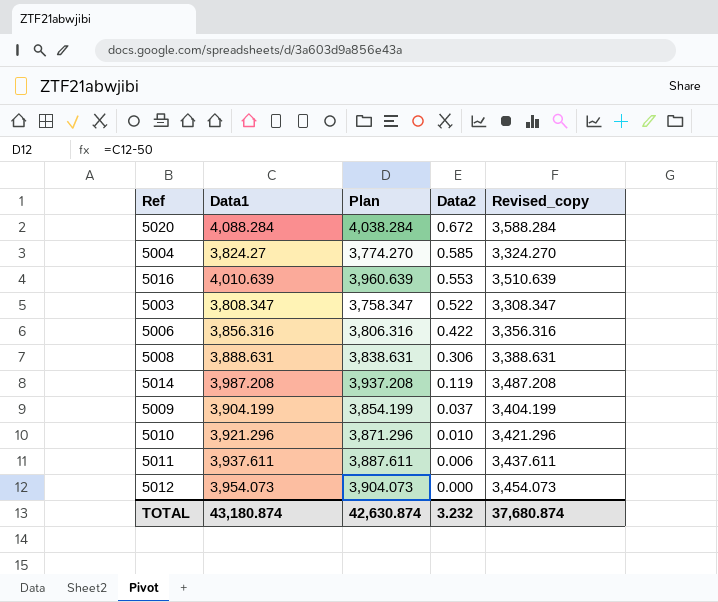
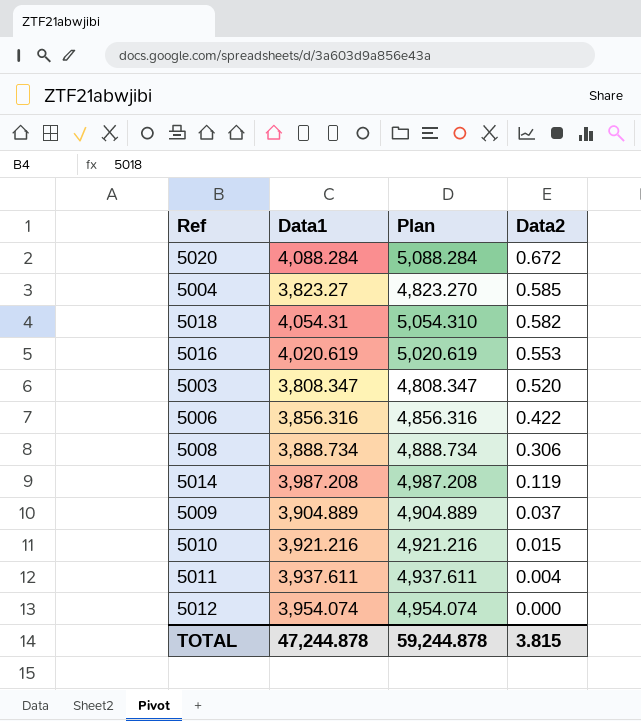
column Revised_copy | formula: [Data1] - 500 -> none
column Plan | formula: [Data1] - 50 -> [Data1] + 1000
5004 | Data1: 3,824.27 -> 3,823.27
row 5018: none -> 4,054.31 | 5,054.310 | 0.582
5016 | Data1: 4,010.639 -> 4,020.619
5003 | Data2: 0.522 -> 0.520
5008 | Data1: 3,888.631 -> 3,888.734
5009 | Data1: 3,904.199 -> 3,904.889
5010 | Data1: 3,921.296 -> 3,921.216
5010 | Data2: 0.010 -> 0.015
5011 | Data2: 0.006 -> 0.004
5012 | Data1: 3,954.073 -> 3,954.074
TOTAL | Data1: 43,180.874 -> 47,244.878
TOTAL | Plan: 42,630.874 -> 59,244.878
TOTAL | Data2: 3.232 -> 3.815

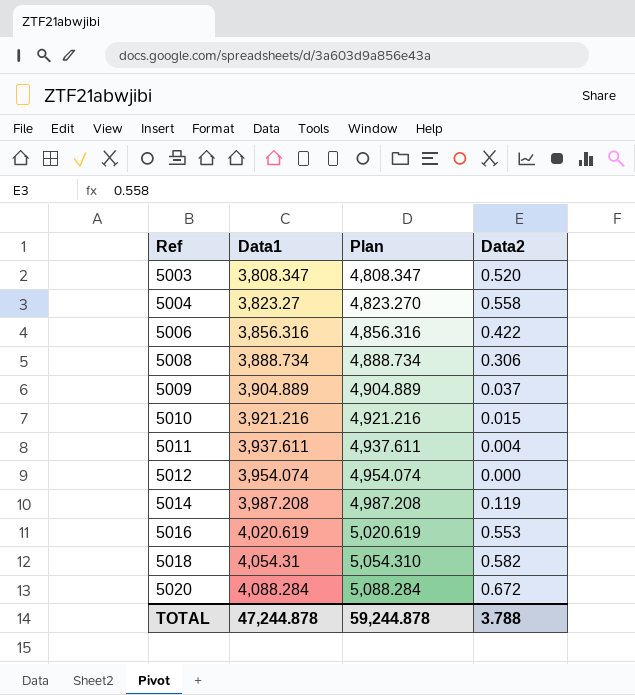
row order: Data2 descending -> Ref ascending
5004 | Data2: 0.585 -> 0.558
TOTAL | Data2: 3.815 -> 3.788

